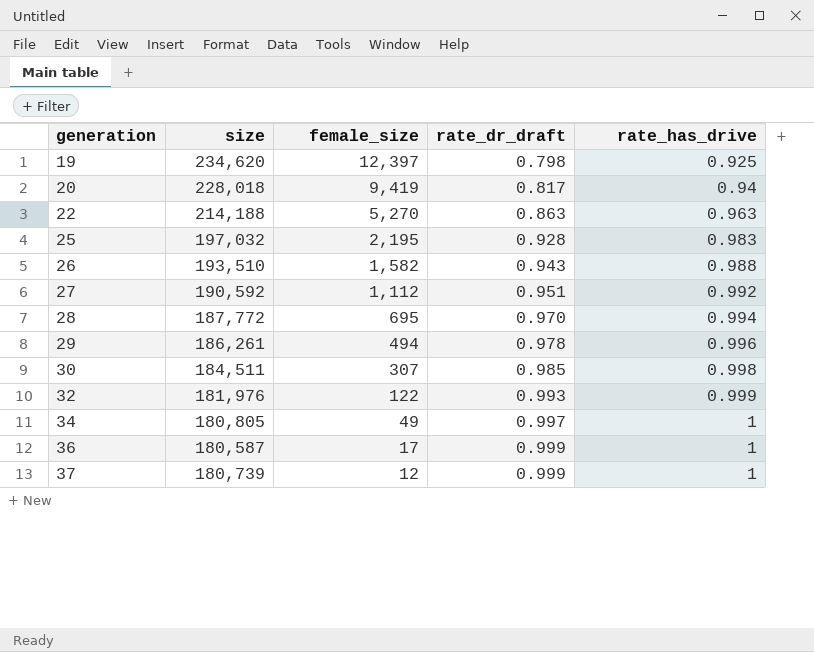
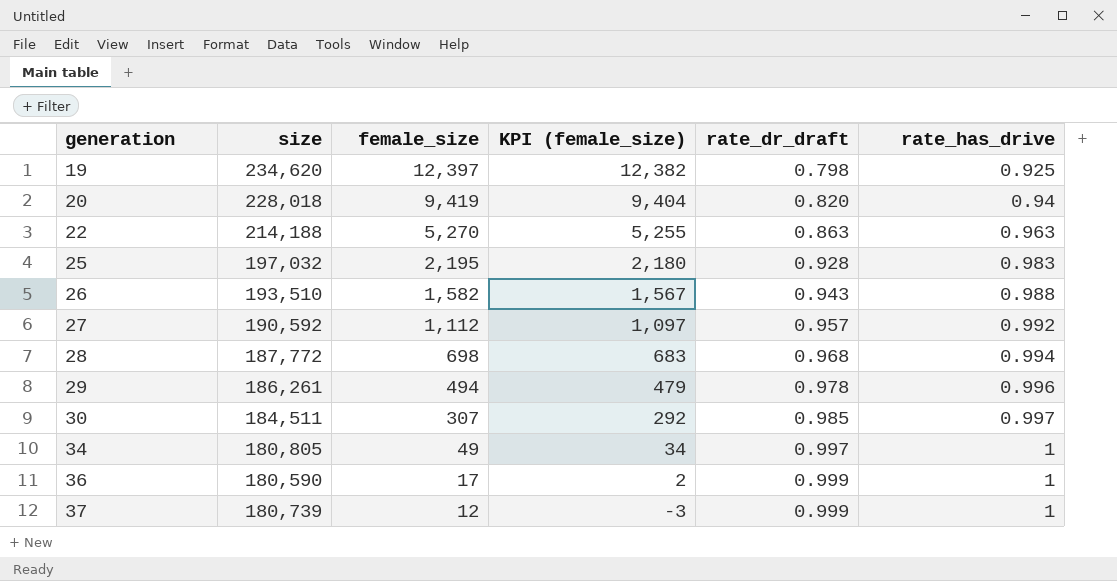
column KPI (female_size) | formula: none -> [female_size] - 15
row 32: 181,976 | 122 | 0.993 | 0.999 -> none
20 | rate_dr_draft: 0.817 -> 0.820
27 | rate_dr_draft: 0.951 -> 0.957
28 | female_size: 695 -> 698
28 | rate_dr_draft: 0.970 -> 0.968
30 | rate_has_drive: 0.998 -> 0.997
36 | size: 180,587 -> 180,590

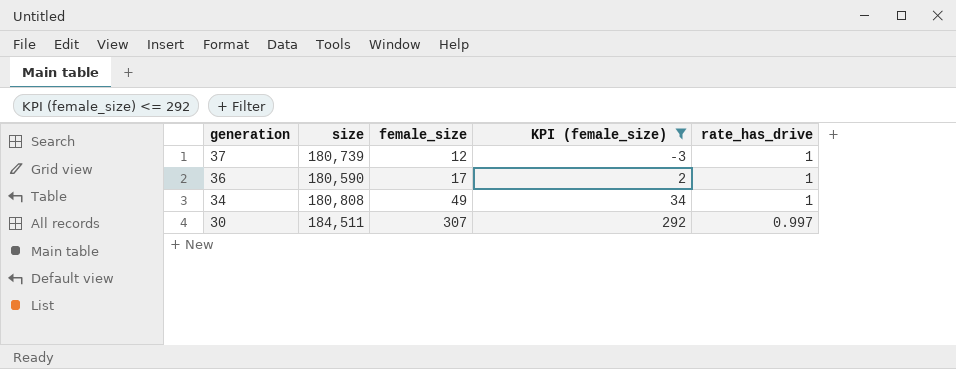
filter: none -> KPI (female_size) <= 292
row order: generation ascending -> generation descending
column rate_dr_draft | position: 5 -> none
34 | size: 180,805 -> 180,808

